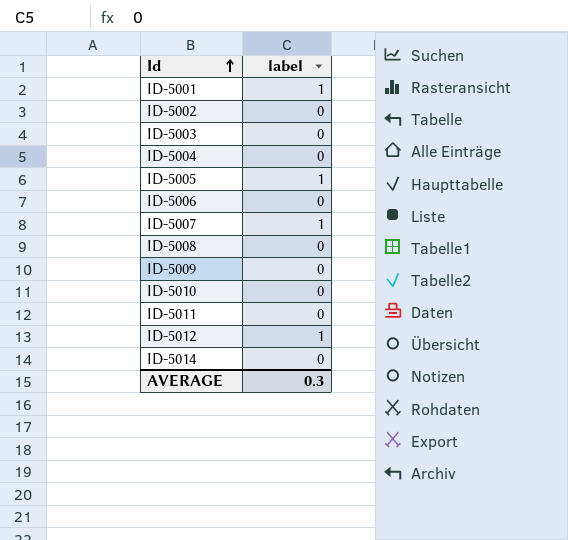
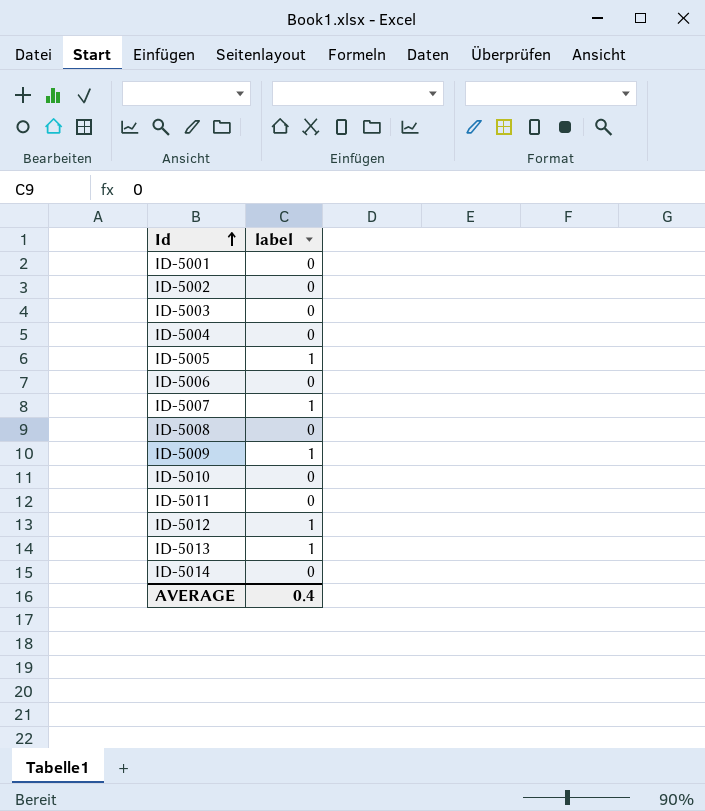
ID-5001 | label: 1 -> 0
ID-5009 | label: 0 -> 1
row ID-5013: none -> 1
AVERAGE | label: 0.3 -> 0.4

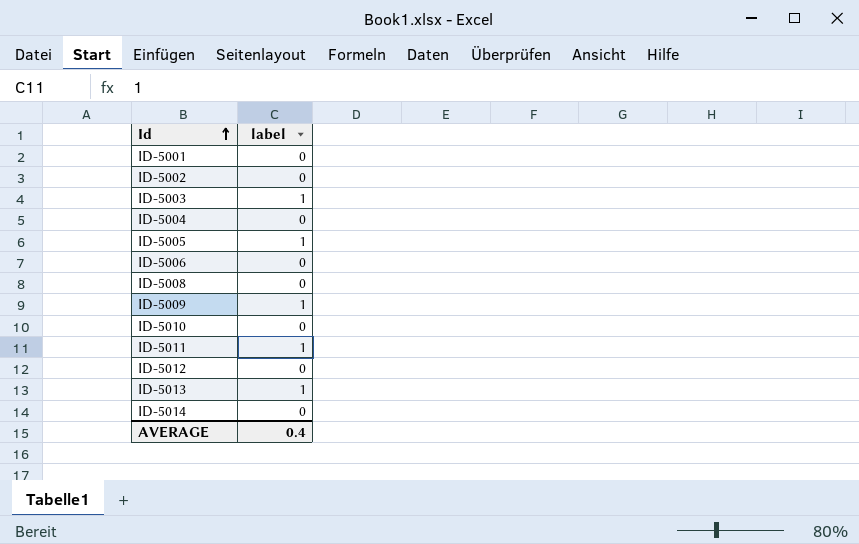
row ID-5007: 1 -> none
ID-5003 | label: 0 -> 1
ID-5011 | label: 0 -> 1
ID-5012 | label: 1 -> 0

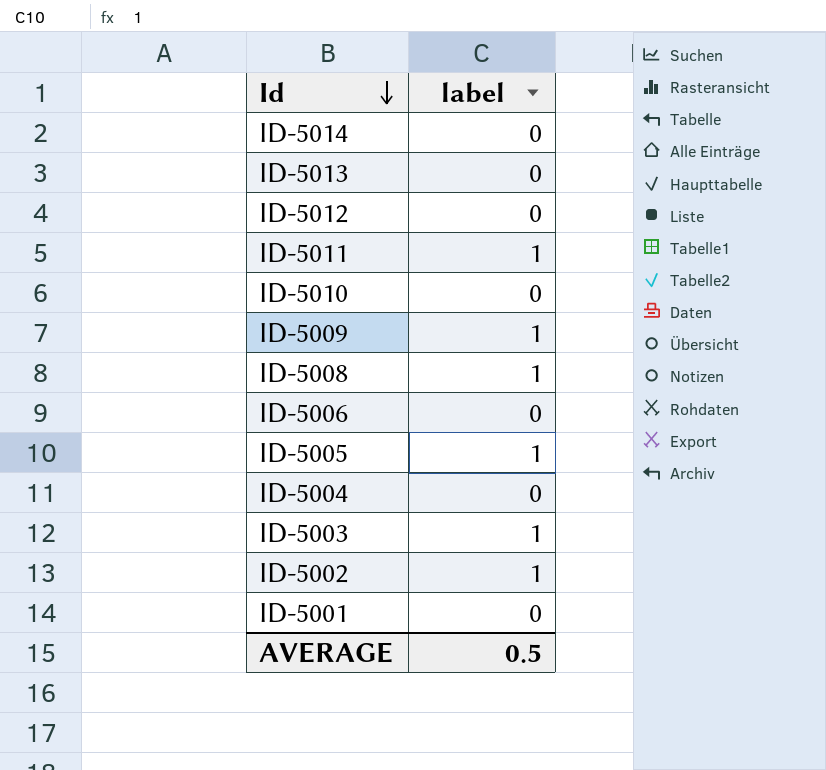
row order: Id ascending -> Id descending
ID-5013 | label: 1 -> 0
ID-5008 | label: 0 -> 1
ID-5002 | label: 0 -> 1
AVERAGE | label: 0.4 -> 0.5

